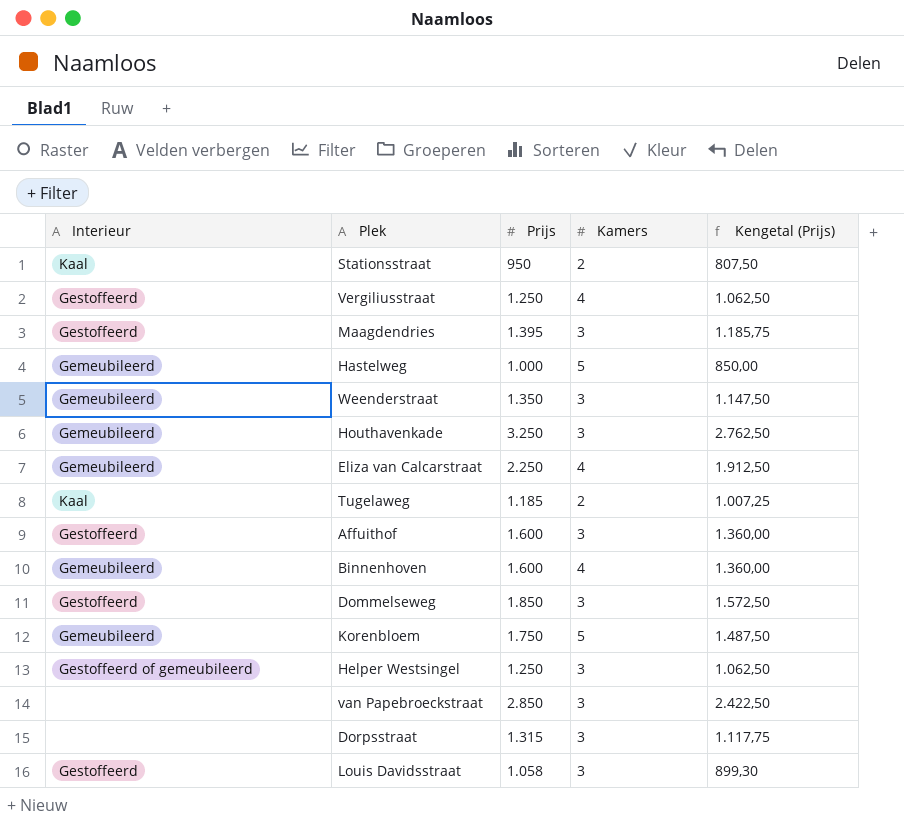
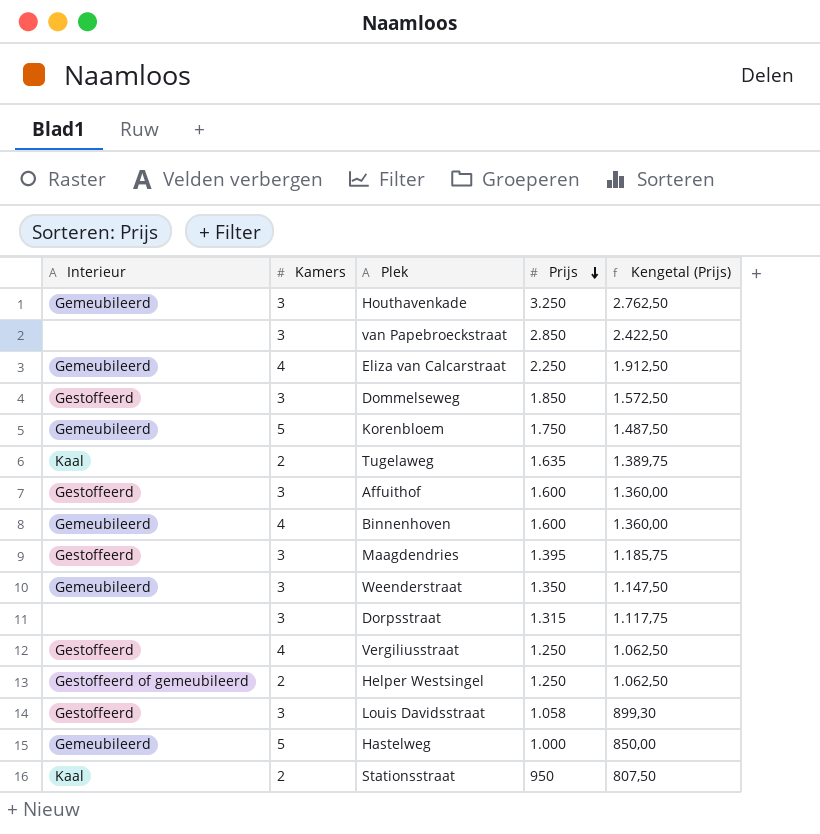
row order: none -> Prijs descending
column Kamers | position: 4 -> 2
Tugelaweg | Prijs: 1.185 -> 1.635
Tugelaweg | Kengetal (Prijs): 1.007,25 -> 1.389,75
Helper Westsingel | Kamers: 3 -> 2

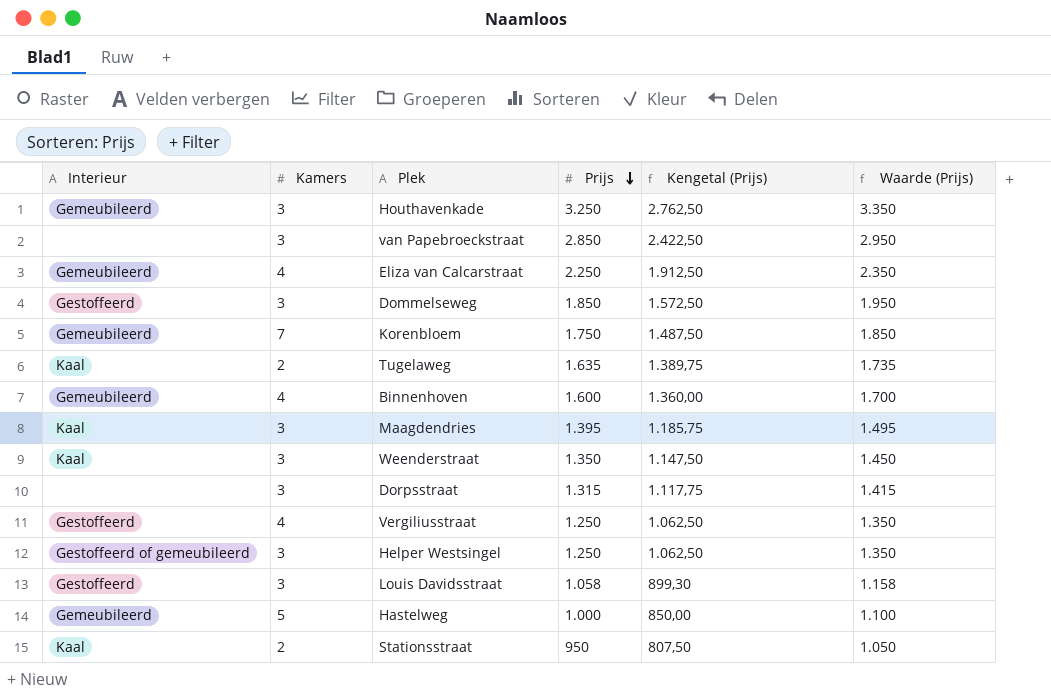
column Waarde (Prijs) | formula: none -> [Prijs] + 100
row Affuithof: Gestoffeerd | 3 | 1.600 | 1.360,00 -> none
Korenbloem | Kamers: 5 -> 7
Maagdendries | Interieur: Gestoffeerd -> Kaal
Weenderstraat | Interieur: Gemeubileerd -> Kaal
Helper Westsingel | Kamers: 2 -> 3

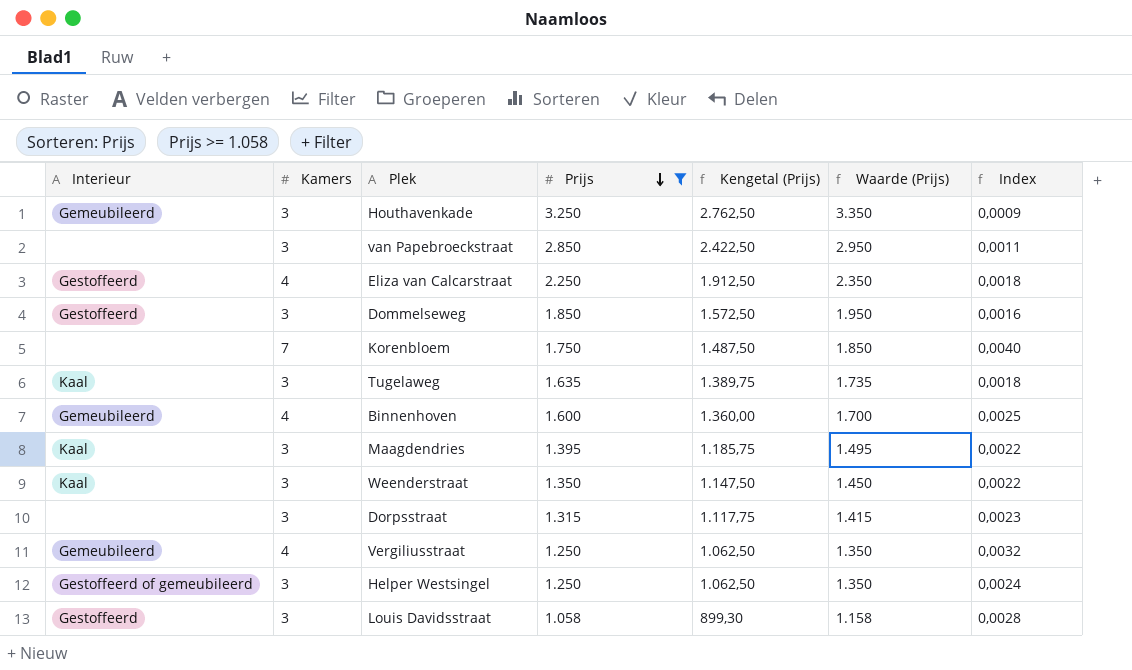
filter: none -> Prijs >= 1.058
column Index | formula: none -> [Kamers] / [Prijs]
Eliza van Calcarstraat | Interieur: Gemeubileerd -> Gestoffeerd
Korenbloem | Interieur: Gemeubileerd -> none
Tugelaweg | Kamers: 2 -> 3
Vergiliusstraat | Interieur: Gestoffeerd -> Gemeubileerd

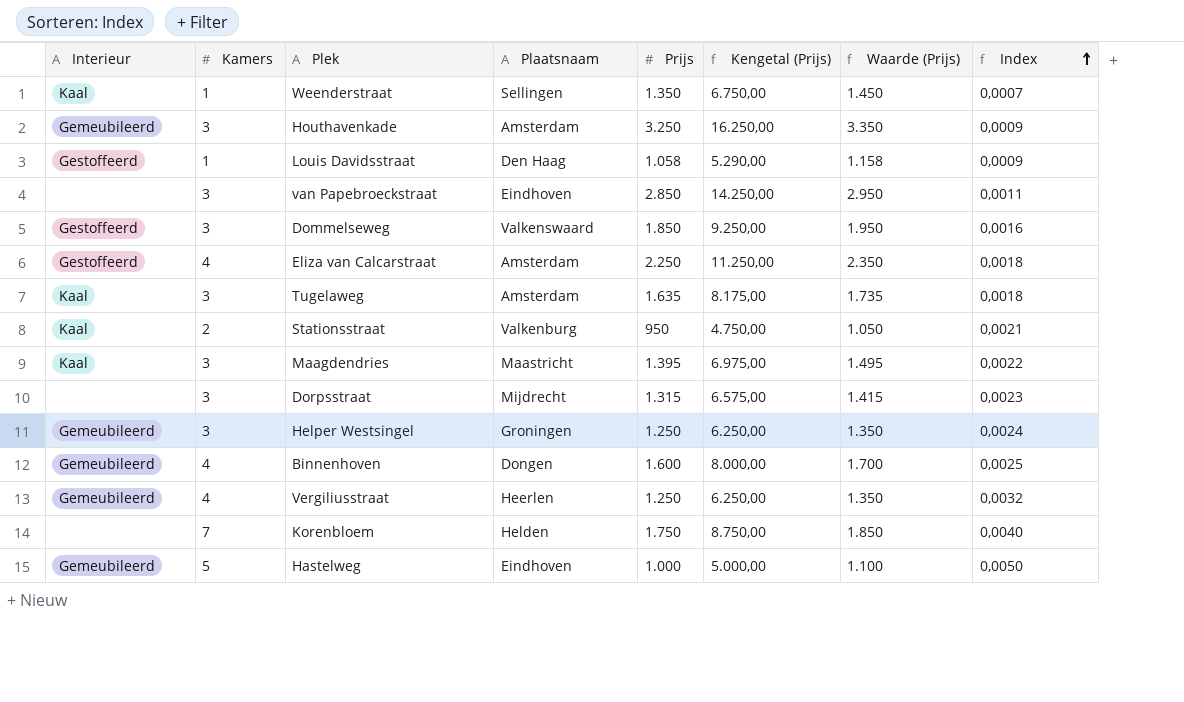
filter: Prijs >= 1.058 -> none
row order: Prijs descending -> Index ascending
column Plaatsnaam | position: none -> 4
column Kengetal (Prijs) | formula: [Prijs] * 0,85 -> [Prijs] * 5
Weenderstraat | Kamers: 3 -> 1
Weenderstraat | Index: 0,0022 -> 0,0007
Louis Davidsstraat | Kamers: 3 -> 1
Louis Davidsstraat | Index: 0,0028 -> 0,0009
Helper Westsingel | Interieur: Gestoffeerd of gemeubileerd -> Gemeubileerd

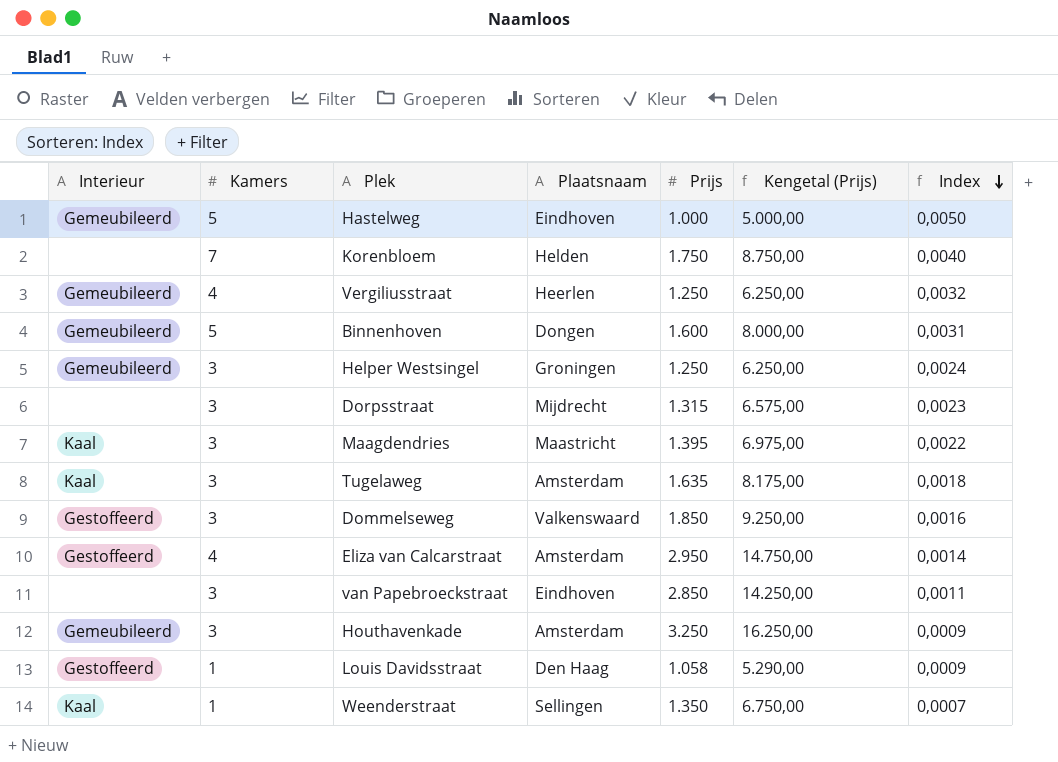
row order: Index ascending -> Index descending
column Waarde (Prijs) | formula: [Prijs] + 100 -> none
row Stationsstraat: Kaal | 2 | Valkenburg | 950 | 4.750,00 | 1.050 | 0,0021 -> none
Binnenhoven | Kamers: 4 -> 5
Binnenhoven | Index: 0,0025 -> 0,0031
Eliza van Calcarstraat | Prijs: 2.250 -> 2.950
Eliza van Calcarstraat | Kengetal (Prijs): 11.250,00 -> 14.750,00
Eliza van Calcarstraat | Index: 0,0018 -> 0,0014

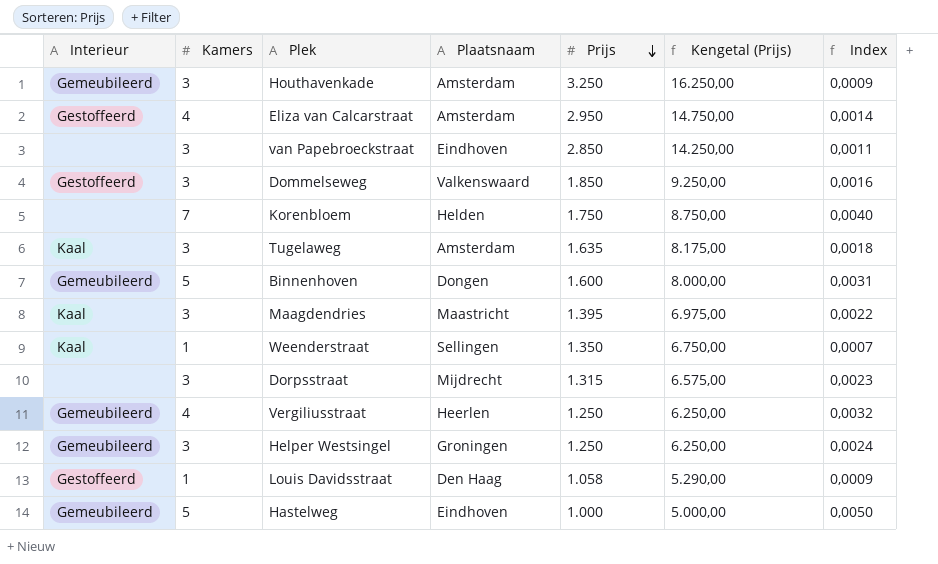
row order: Index descending -> Prijs descending

